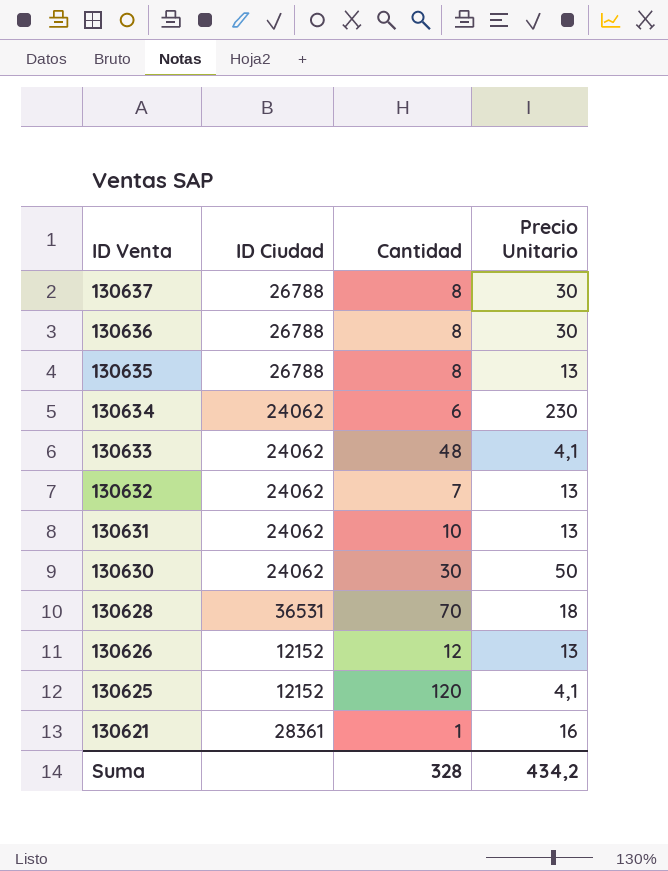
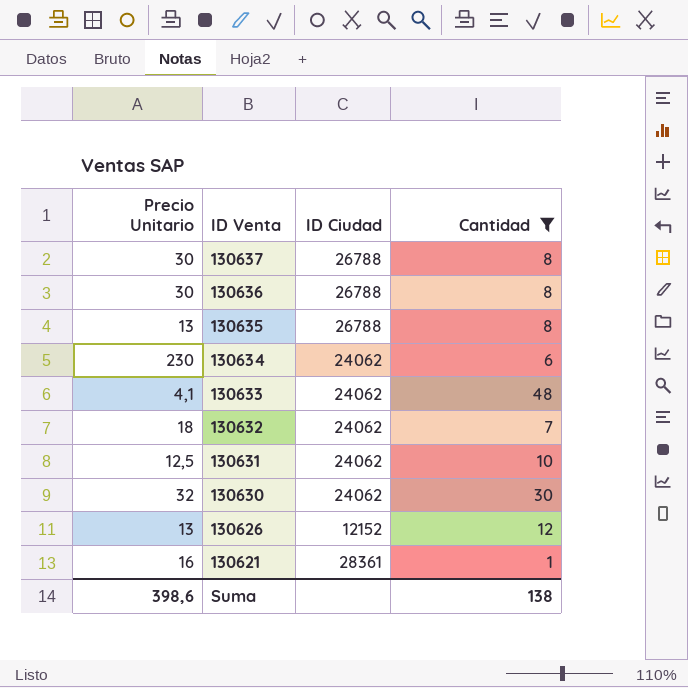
filter: none -> Cantidad <= 48
column Precio Unitario | position: 4 -> 1
130632 | Precio Unitario: 13 -> 18
130631 | Precio Unitario: 13 -> 12,5
130630 | Precio Unitario: 50 -> 32
Suma | Precio Unitario: 434,2 -> 398,6
Suma | Cantidad: 328 -> 138

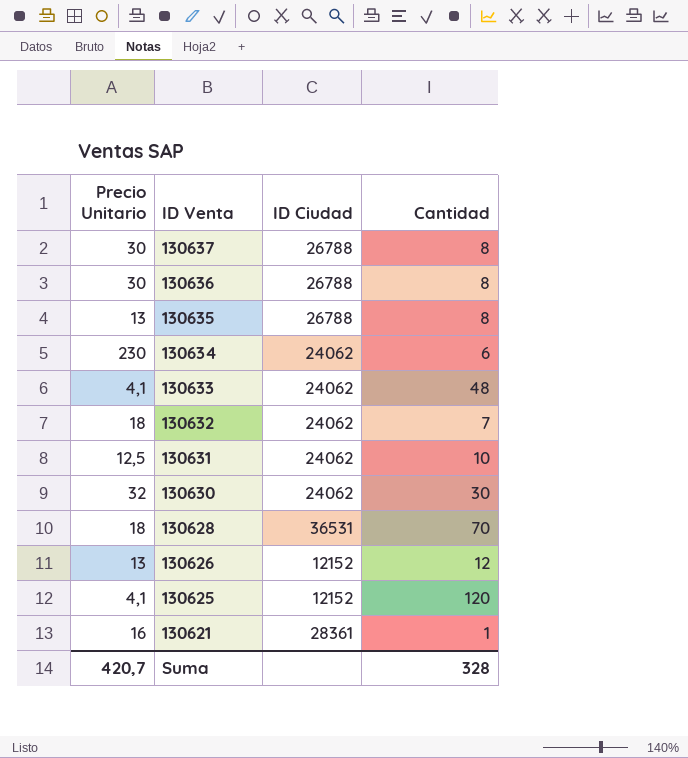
filter: Cantidad <= 48 -> none
Suma | Precio Unitario: 398,6 -> 420,7
Suma | Cantidad: 138 -> 328

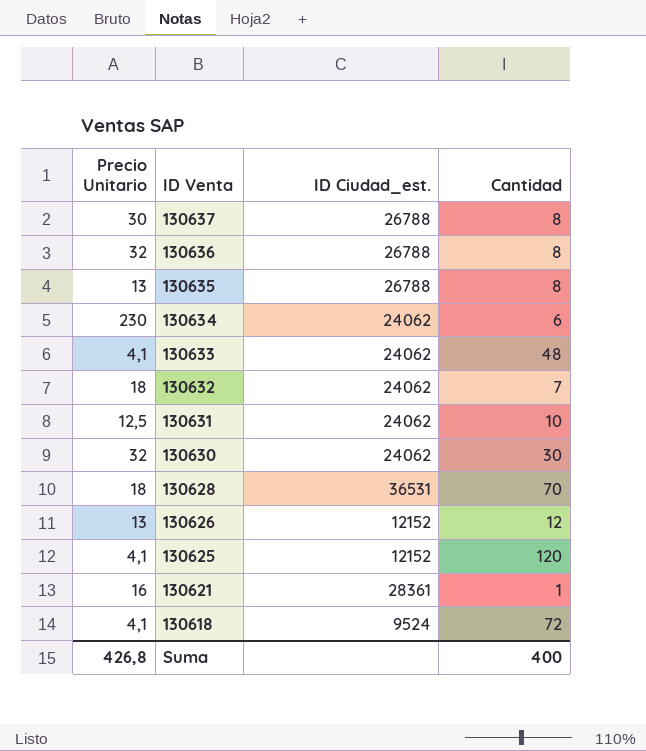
column name: ID Ciudad -> ID Ciudad_est.
130636 | Precio Unitario: 30 -> 32
row 130618: none -> 4,1 | 9524 | 72
Suma | Precio Unitario: 420,7 -> 426,8
Suma | Cantidad: 328 -> 400

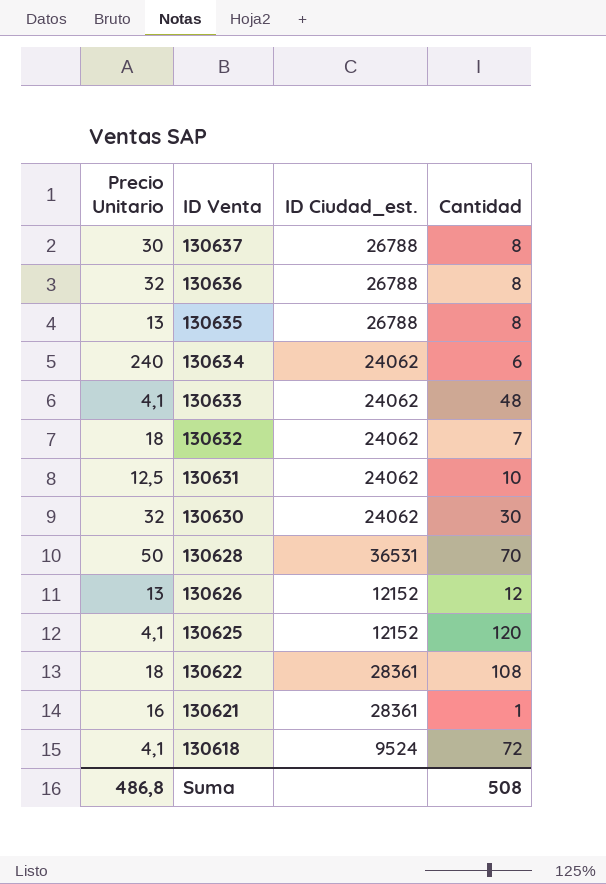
130634 | Precio Unitario: 230 -> 240
130628 | Precio Unitario: 18 -> 50
row 130622: none -> 18 | 28361 | 108
Suma | Precio Unitario: 426,8 -> 486,8
Suma | Cantidad: 400 -> 508

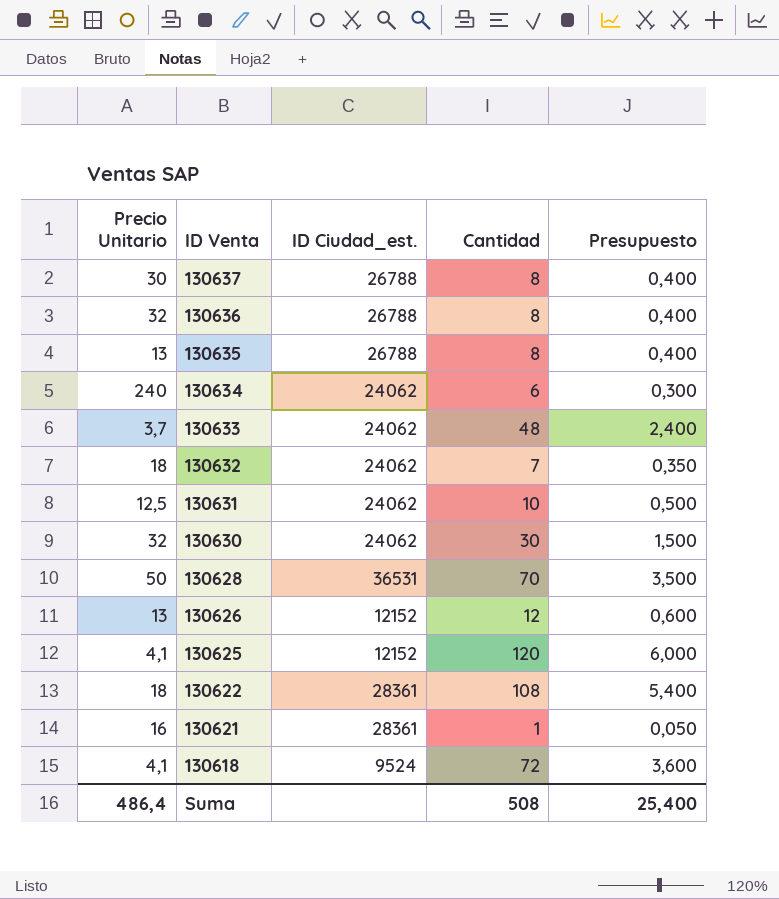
column Presupuesto | formula: none -> [Cantidad] * 0,05
130633 | Precio Unitario: 4,1 -> 3,7
Suma | Precio Unitario: 486,8 -> 486,4

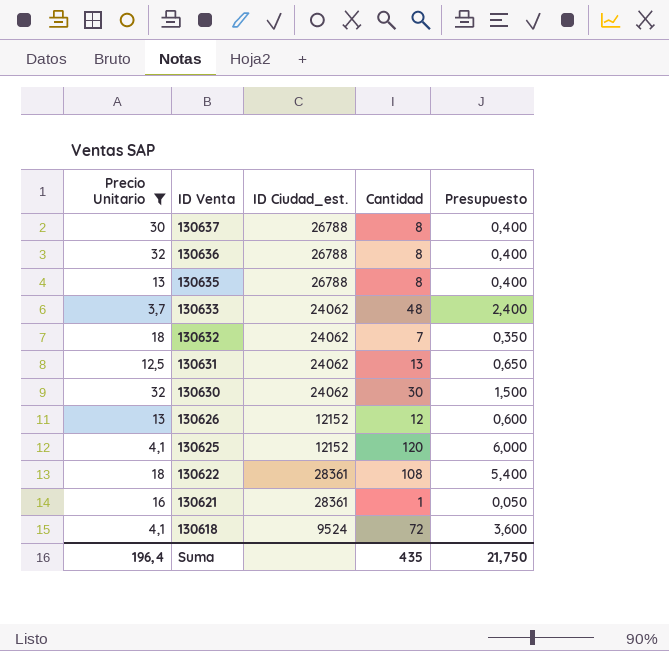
filter: none -> Precio Unitario <= 32
130631 | Cantidad: 10 -> 13
130631 | Presupuesto: 0,500 -> 0,650
Suma | Precio Unitario: 486,4 -> 196,4
Suma | Cantidad: 508 -> 435
Suma | Presupuesto: 25,400 -> 21,750

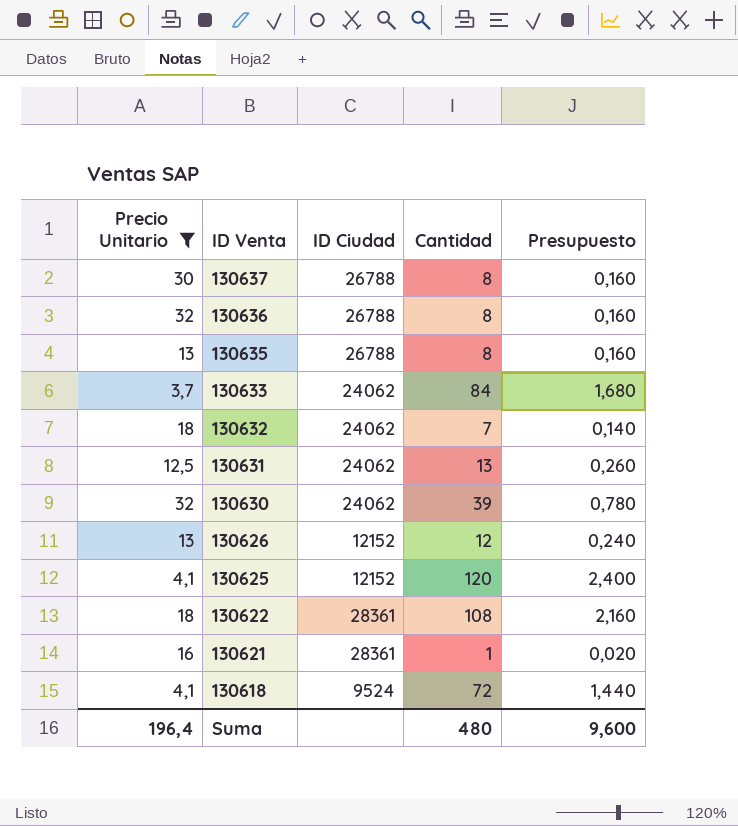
column name: ID Ciudad_est. -> ID Ciudad
column Presupuesto | formula: [Cantidad] * 0,05 -> [Cantidad] * 0,02
130633 | Cantidad: 48 -> 84
130630 | Cantidad: 30 -> 39
Suma | Cantidad: 435 -> 480
Suma | Presupuesto: 21,750 -> 9,600

